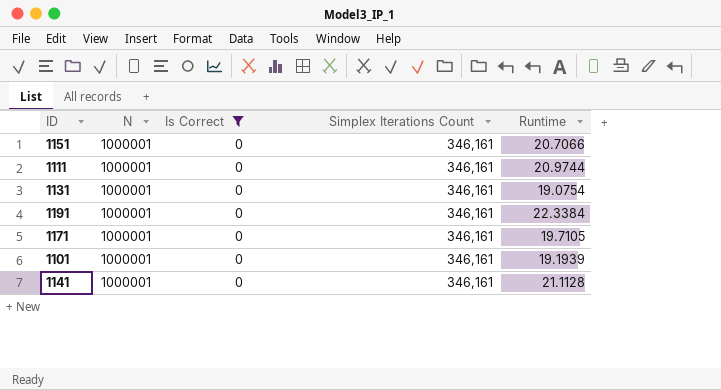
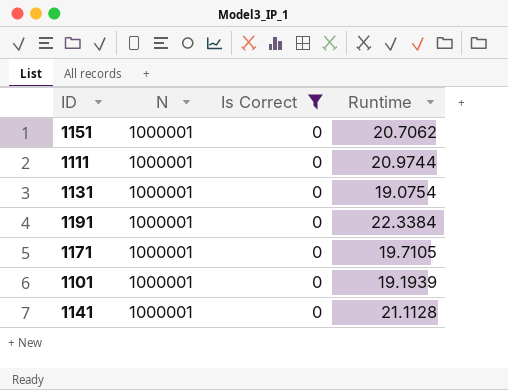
column Simplex Iterations Count | position: 4 -> none
1151 | Runtime: 20.7066 -> 20.7062

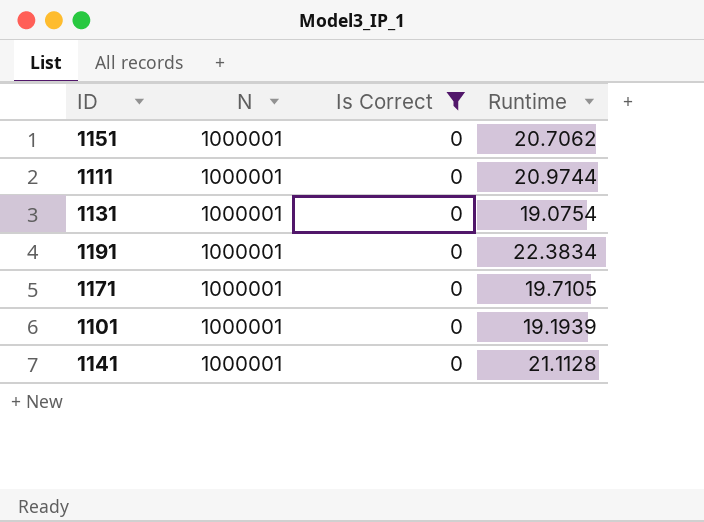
1191 | Runtime: 22.3384 -> 22.3834

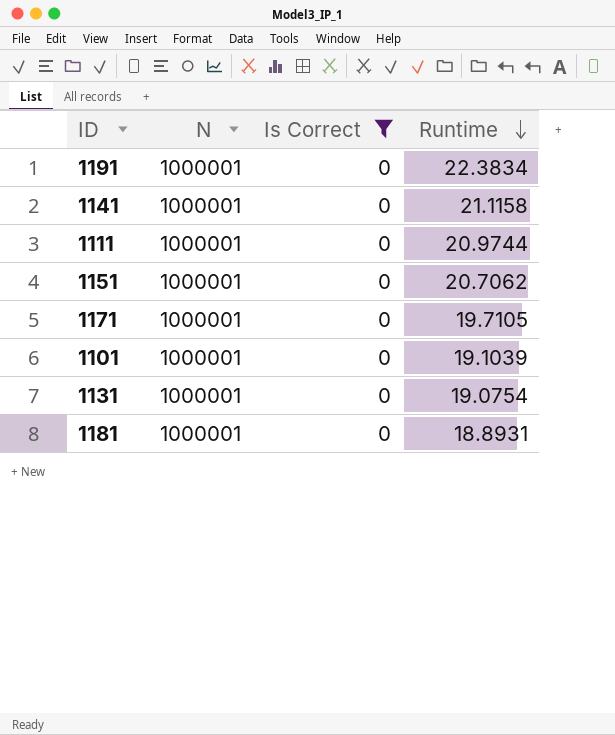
row order: none -> Runtime descending
1141 | Runtime: 21.1128 -> 21.1158
1101 | Runtime: 19.1939 -> 19.1039
row 1181: none -> 1000001 | 0 | 18.8931

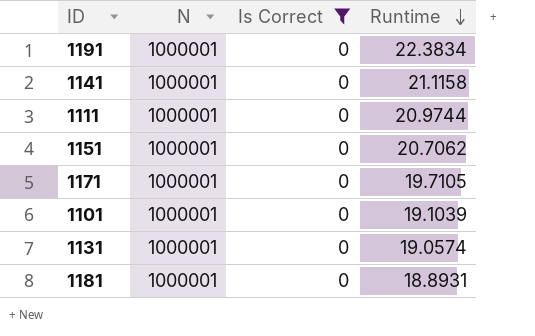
1131 | Runtime: 19.0754 -> 19.0574

